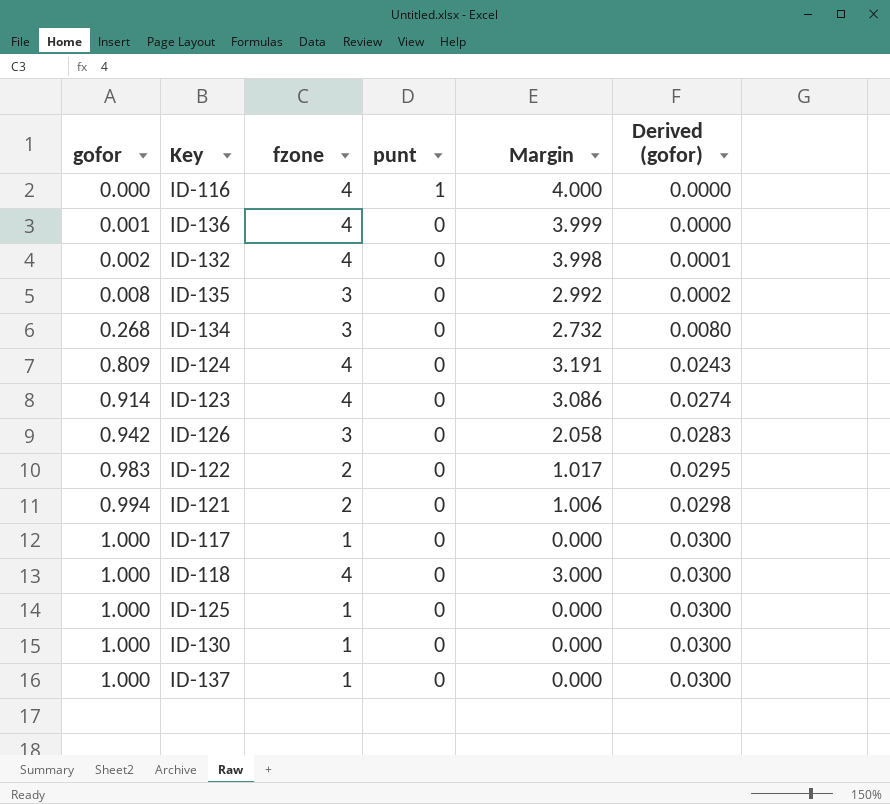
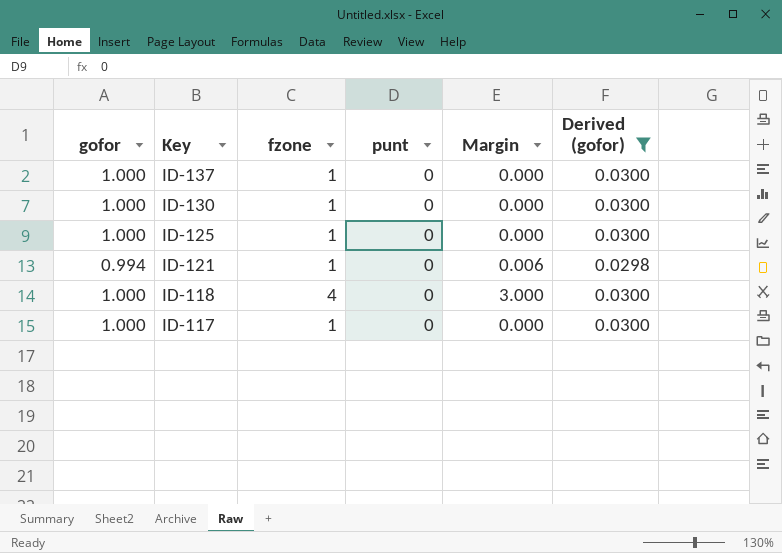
filter: none -> Derived (gofor) >= 0.0298
row order: gofor ascending -> Key descending
ID-121 | fzone: 2 -> 1
ID-121 | Margin: 1.006 -> 0.006

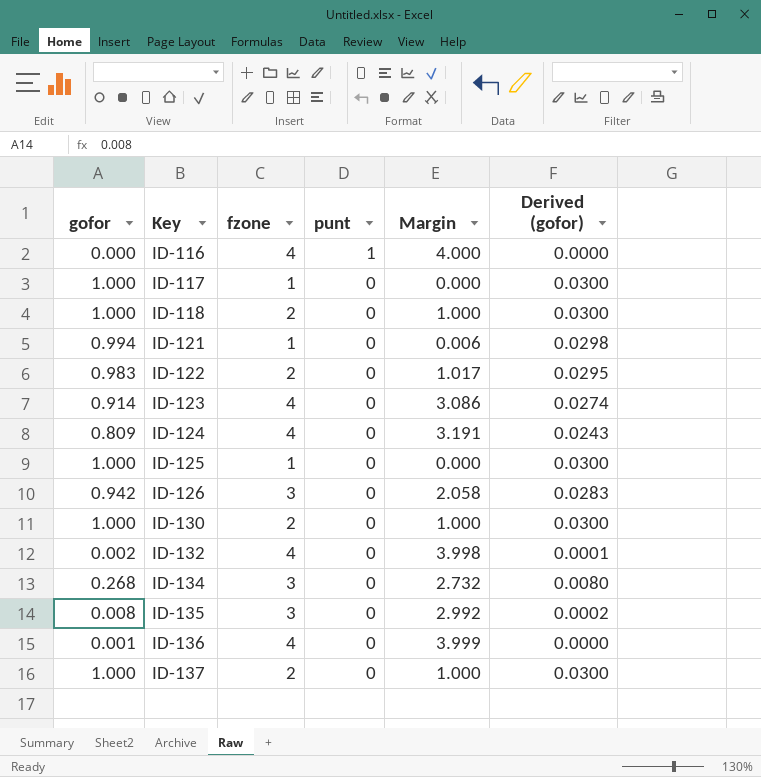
filter: Derived (gofor) >= 0.0298 -> none
row order: Key descending -> Key ascending
ID-118 | fzone: 4 -> 2
ID-118 | Margin: 3.000 -> 1.000
ID-130 | fzone: 1 -> 2
ID-130 | Margin: 0.000 -> 1.000
ID-137 | fzone: 1 -> 2
ID-137 | Margin: 0.000 -> 1.000

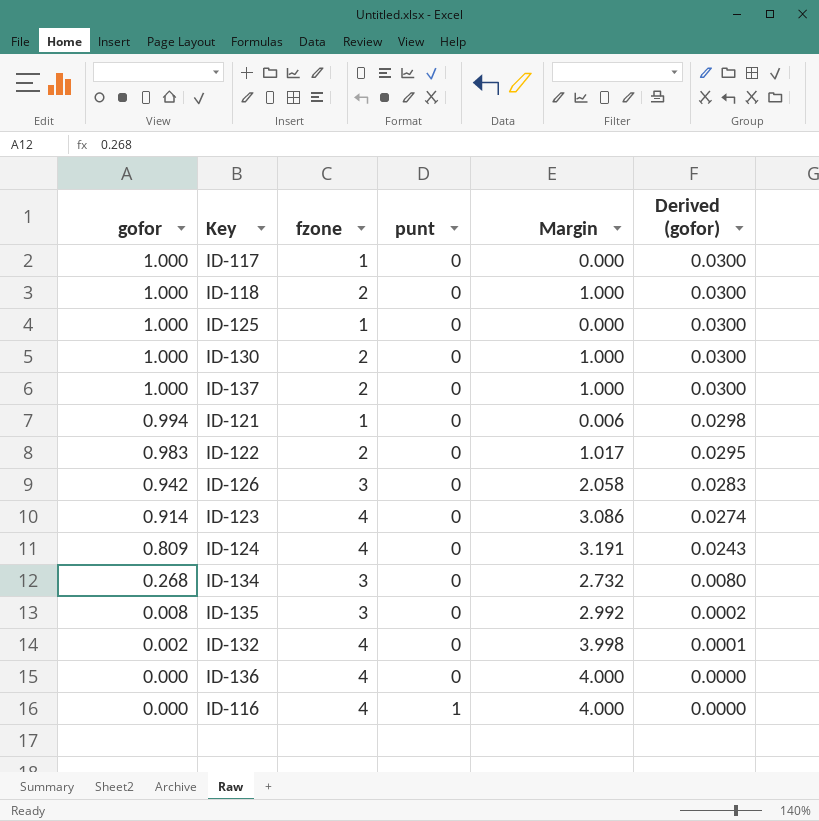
row order: Key ascending -> gofor descending
ID-136 | gofor: 0.001 -> 0.000
ID-136 | Margin: 3.999 -> 4.000

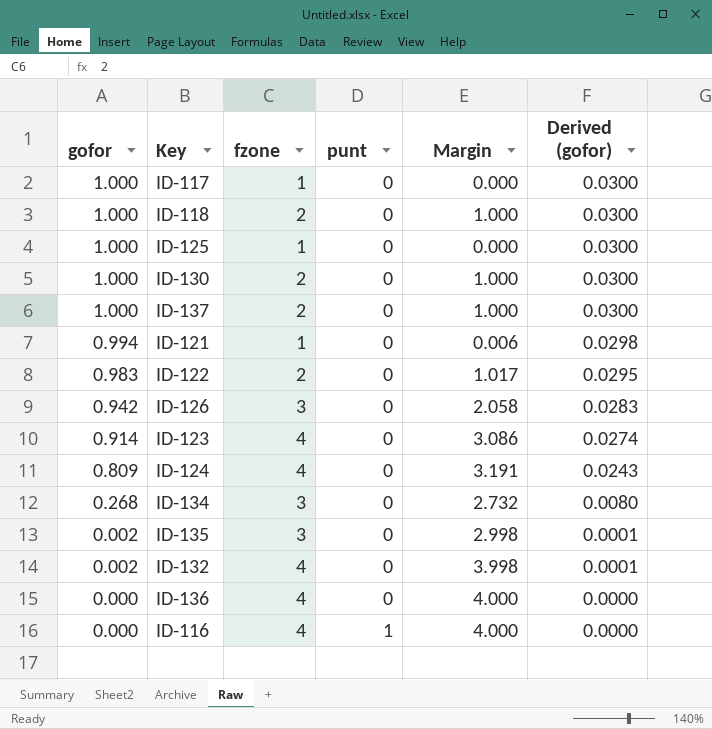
ID-135 | gofor: 0.008 -> 0.002
ID-135 | Margin: 2.992 -> 2.998
ID-135 | Derived (gofor): 0.0002 -> 0.0001

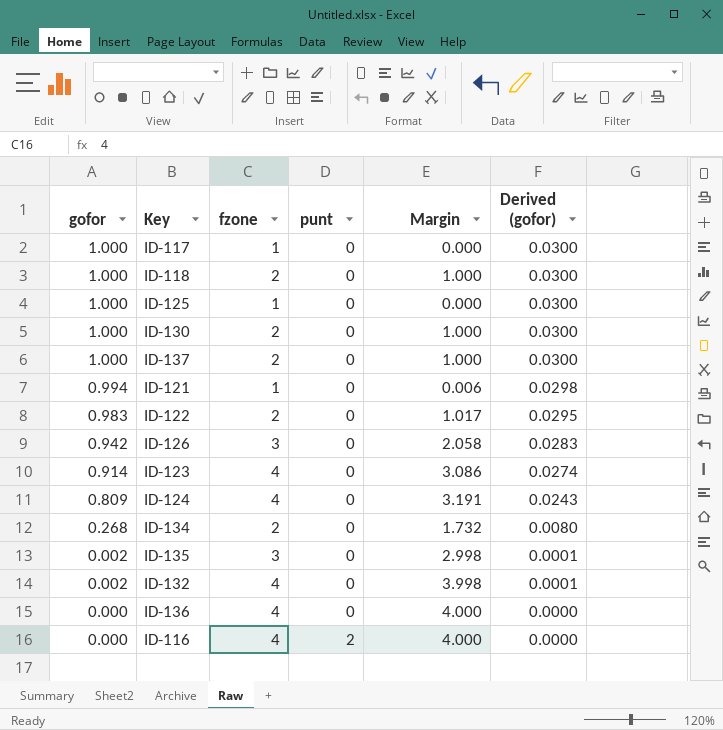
ID-134 | fzone: 3 -> 2
ID-134 | Margin: 2.732 -> 1.732
ID-116 | punt: 1 -> 2

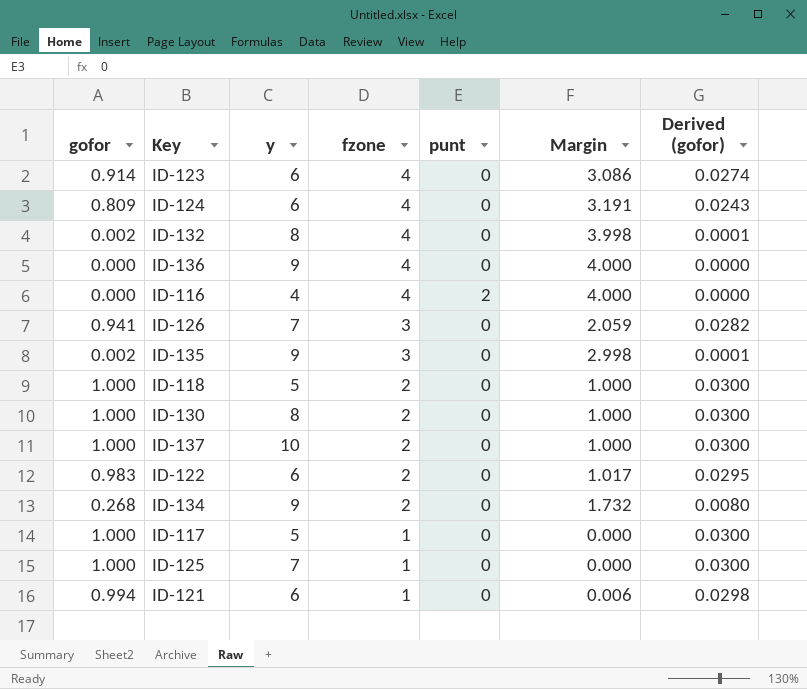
row order: gofor descending -> fzone descending
column y | position: none -> 3
ID-126 | gofor: 0.942 -> 0.941
ID-126 | Margin: 2.058 -> 2.059
ID-126 | Derived (gofor): 0.0283 -> 0.0282

